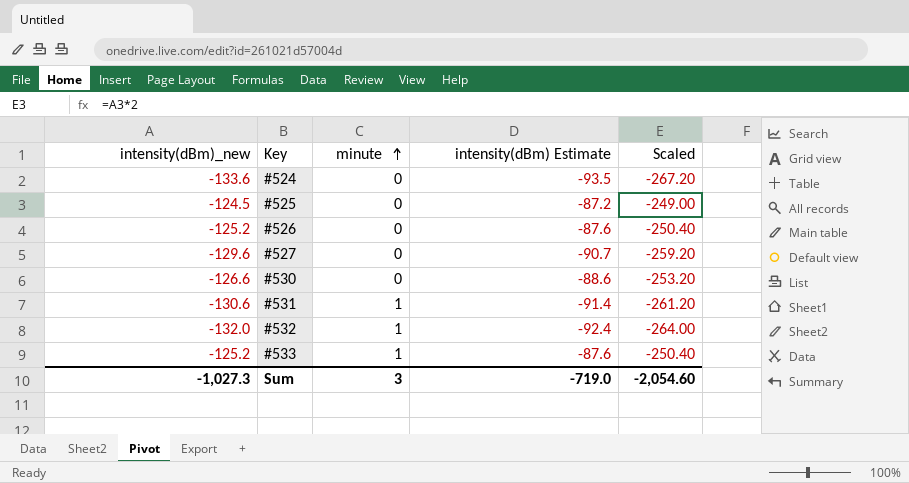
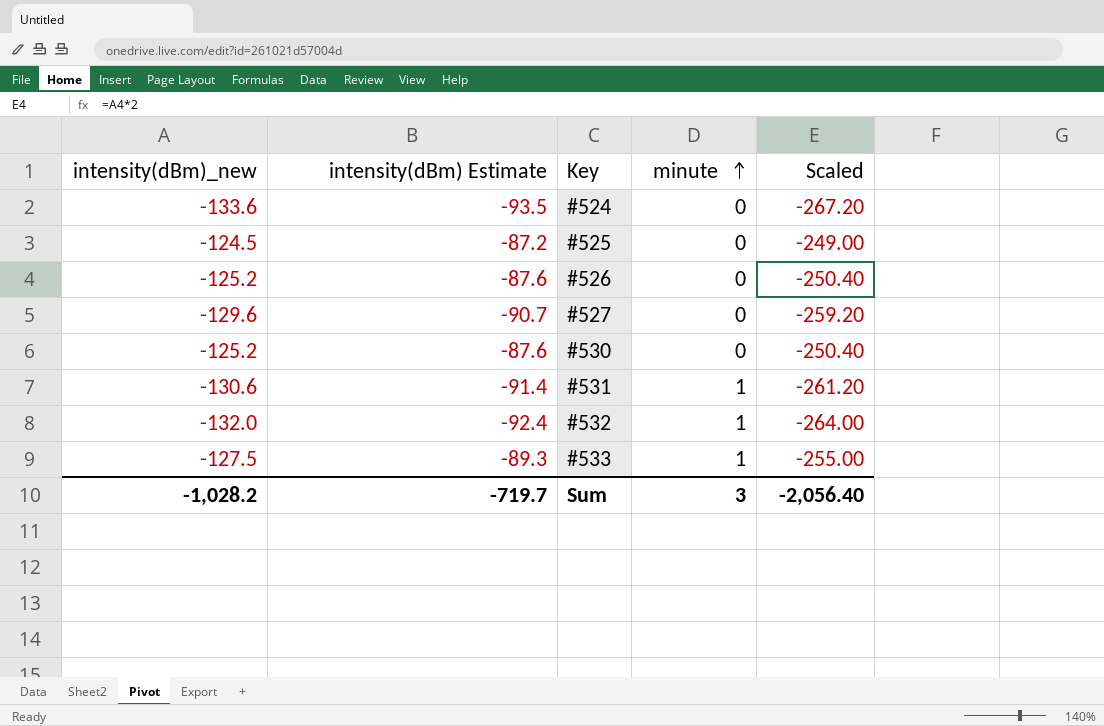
column intensity(dBm) Estimate | position: 4 -> 2
#530 | intensity(dBm)_new: -126.6 -> -125.2
#530 | intensity(dBm) Estimate: -88.6 -> -87.6
#530 | Scaled: -253.20 -> -250.40
#533 | intensity(dBm)_new: -125.2 -> -127.5
#533 | intensity(dBm) Estimate: -87.6 -> -89.3
#533 | Scaled: -250.40 -> -255.00
Sum | intensity(dBm)_new: -1,027.3 -> -1,028.2
Sum | intensity(dBm) Estimate: -719.0 -> -719.7
Sum | Scaled: -2,054.60 -> -2,056.40

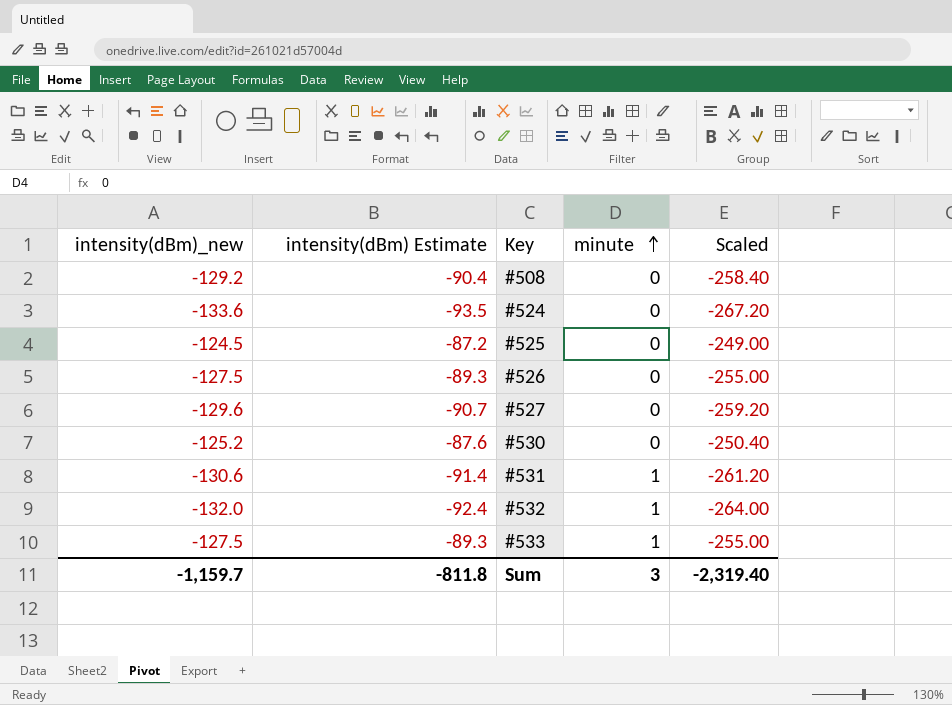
row #508: none -> -129.2 | -90.4 | 0 | -258.40
#526 | intensity(dBm)_new: -125.2 -> -127.5
#526 | intensity(dBm) Estimate: -87.6 -> -89.3
#526 | Scaled: -250.40 -> -255.00
Sum | intensity(dBm)_new: -1,028.2 -> -1,159.7
Sum | intensity(dBm) Estimate: -719.7 -> -811.8
Sum | Scaled: -2,056.40 -> -2,319.40

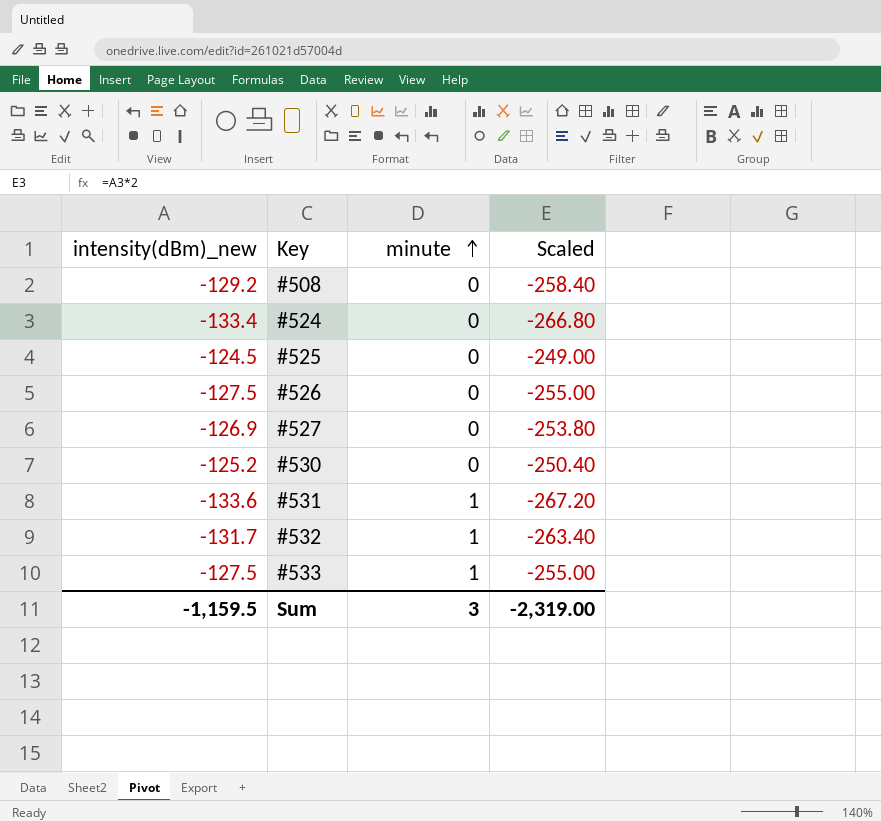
column intensity(dBm) Estimate | formula: [intensity(dBm)_new] * 0.7 -> none
#524 | intensity(dBm)_new: -133.6 -> -133.4
#524 | Scaled: -267.20 -> -266.80
#527 | intensity(dBm)_new: -129.6 -> -126.9
#527 | Scaled: -259.20 -> -253.80
#531 | intensity(dBm)_new: -130.6 -> -133.6
#531 | Scaled: -261.20 -> -267.20
#532 | intensity(dBm)_new: -132.0 -> -131.7
#532 | Scaled: -264.00 -> -263.40
Sum | intensity(dBm)_new: -1,159.7 -> -1,159.5
Sum | Scaled: -2,319.40 -> -2,319.00

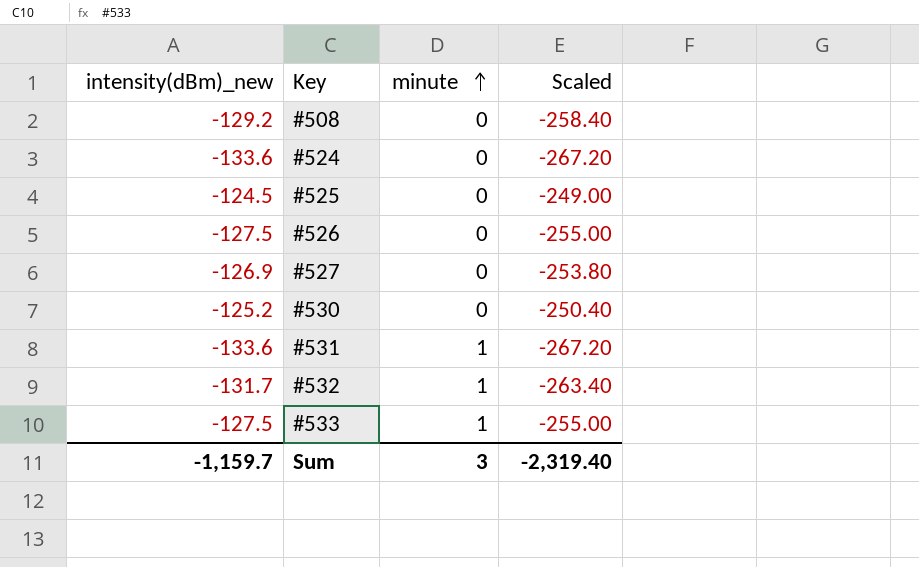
#524 | intensity(dBm)_new: -133.4 -> -133.6
#524 | Scaled: -266.80 -> -267.20
Sum | intensity(dBm)_new: -1,159.5 -> -1,159.7
Sum | Scaled: -2,319.00 -> -2,319.40

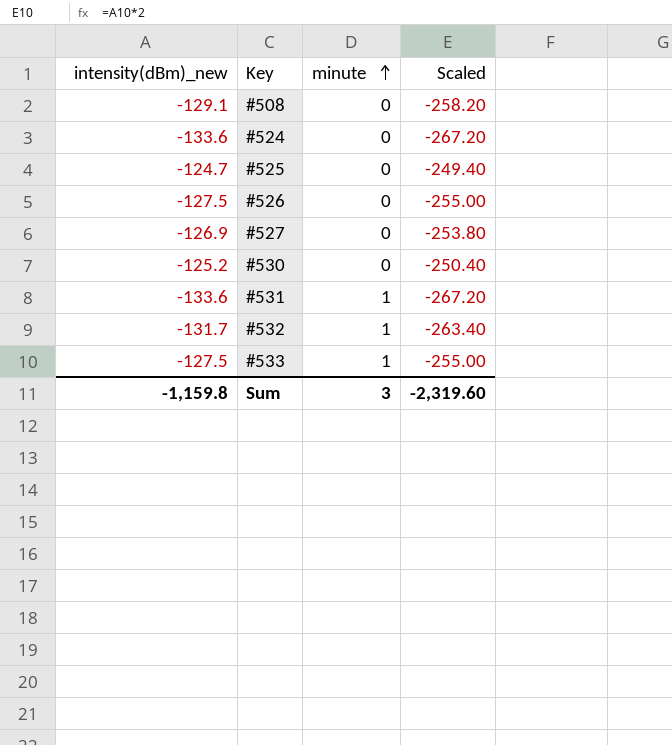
#508 | intensity(dBm)_new: -129.2 -> -129.1
#508 | Scaled: -258.40 -> -258.20
#525 | intensity(dBm)_new: -124.5 -> -124.7
#525 | Scaled: -249.00 -> -249.40
Sum | intensity(dBm)_new: -1,159.7 -> -1,159.8
Sum | Scaled: -2,319.40 -> -2,319.60

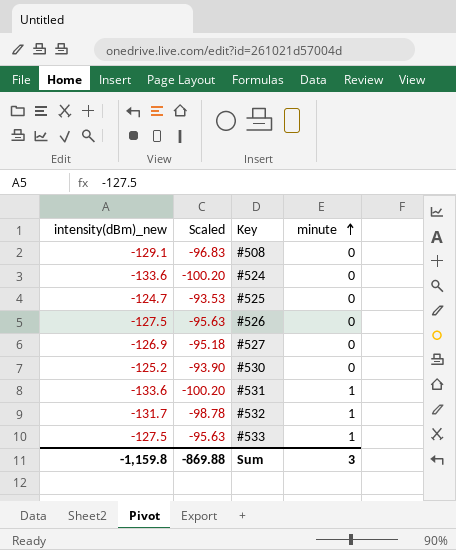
column Scaled | formula: [intensity(dBm)_new] * 2 -> [intensity(dBm)_new] * 0.75
column Scaled | position: 4 -> 2
Sum | Scaled: -2,319.60 -> -869.88

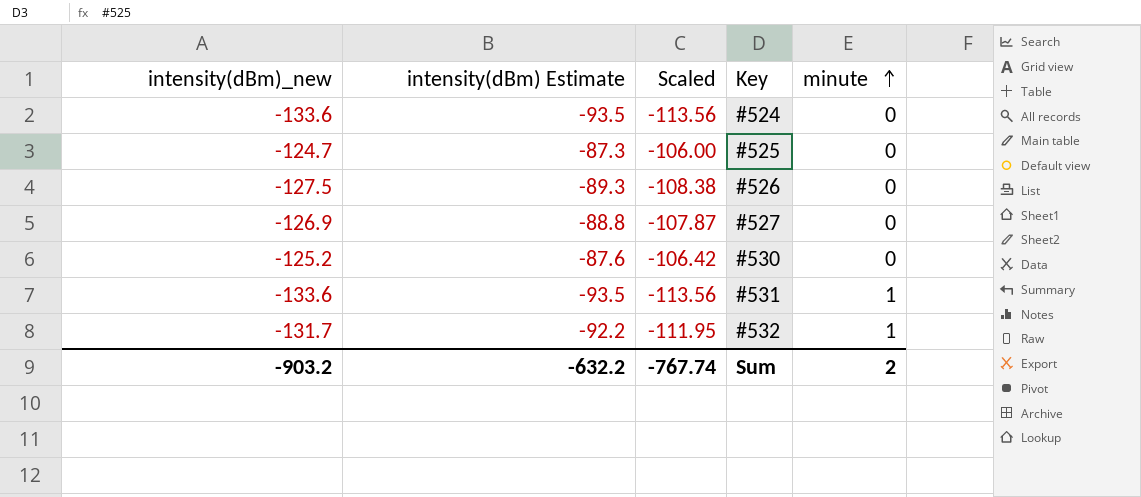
column intensity(dBm) Estimate | formula: none -> [intensity(dBm)_new] * 0.7
column Scaled | formula: [intensity(dBm)_new] * 0.75 -> [intensity(dBm)_new] * 0.85
row #508: -129.1 | -96.83 | 0 -> none
row #533: -127.5 | -95.63 | 1 -> none
Sum | intensity(dBm)_new: -1,159.8 -> -903.2
Sum | Scaled: -869.88 -> -767.74
Sum | minute: 3 -> 2

